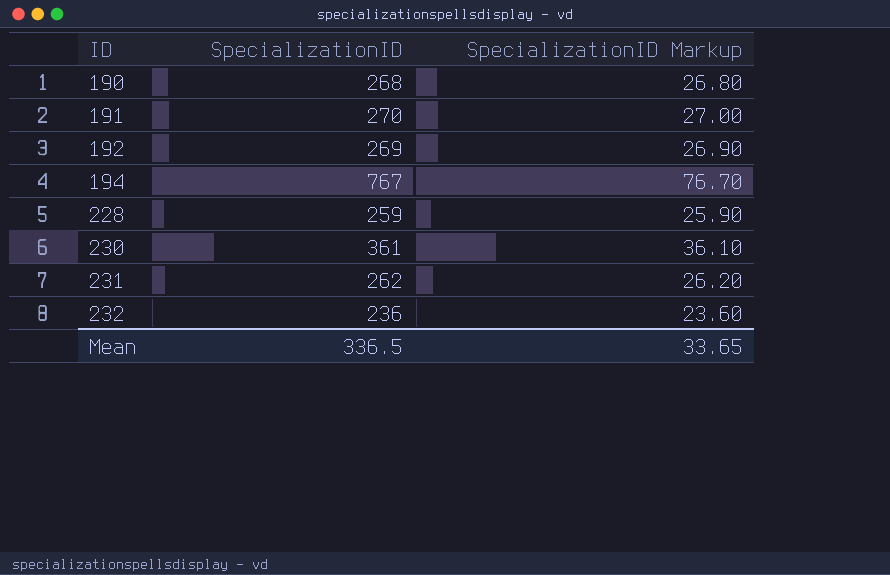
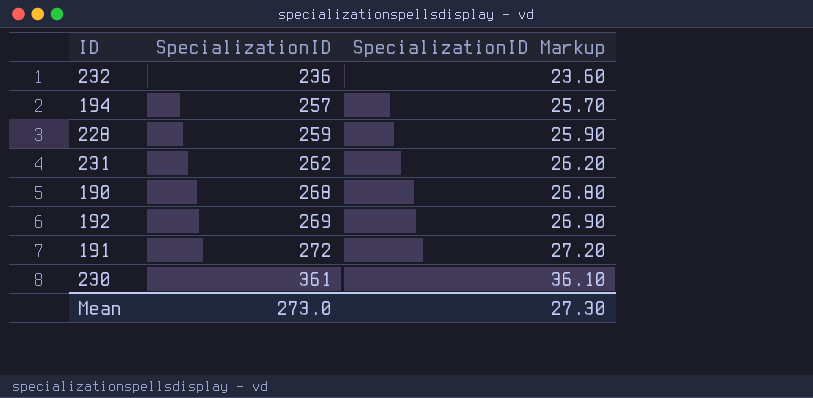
row order: ID ascending -> SpecializationID ascending
194 | SpecializationID: 767 -> 257
194 | SpecializationID Markup: 76.70 -> 25.70
191 | SpecializationID: 270 -> 272
191 | SpecializationID Markup: 27.00 -> 27.20
Mean | SpecializationID: 336.5 -> 273.0
Mean | SpecializationID Markup: 33.65 -> 27.30

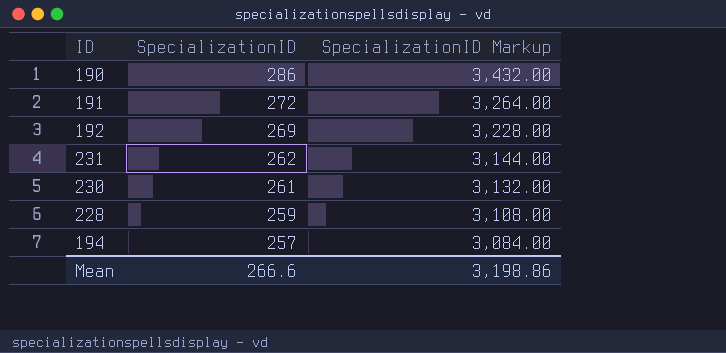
row order: SpecializationID ascending -> SpecializationID descending
column SpecializationID Markup | formula: [SpecializationID] * 0.1 -> [SpecializationID] * 12
row 232: 236 | 23.60 -> none
190 | SpecializationID: 268 -> 286
230 | SpecializationID: 361 -> 261
Mean | SpecializationID: 273.0 -> 266.6
Mean | SpecializationID Markup: 27.30 -> 3,198.86

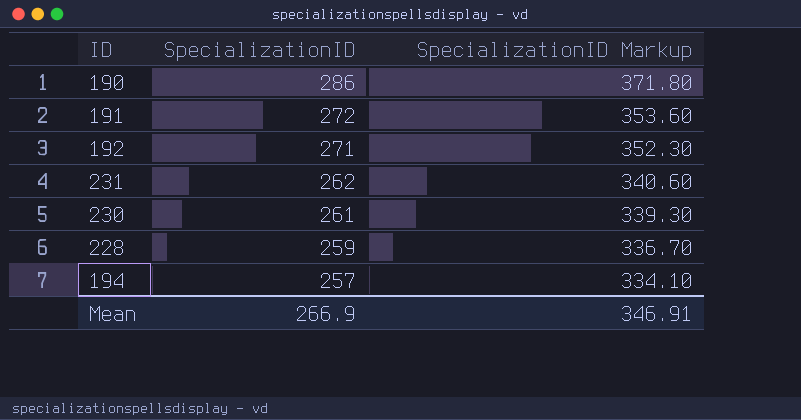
column SpecializationID Markup | formula: [SpecializationID] * 12 -> [SpecializationID] * 1.3
192 | SpecializationID: 269 -> 271
Mean | SpecializationID: 266.6 -> 266.9
Mean | SpecializationID Markup: 3,198.86 -> 346.91

